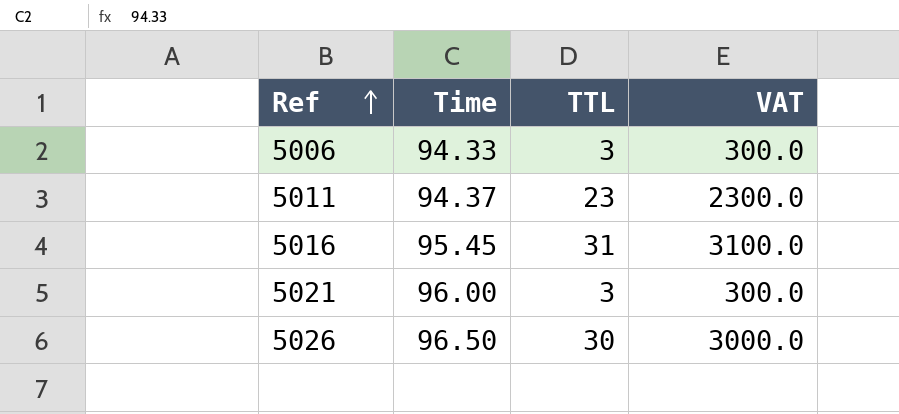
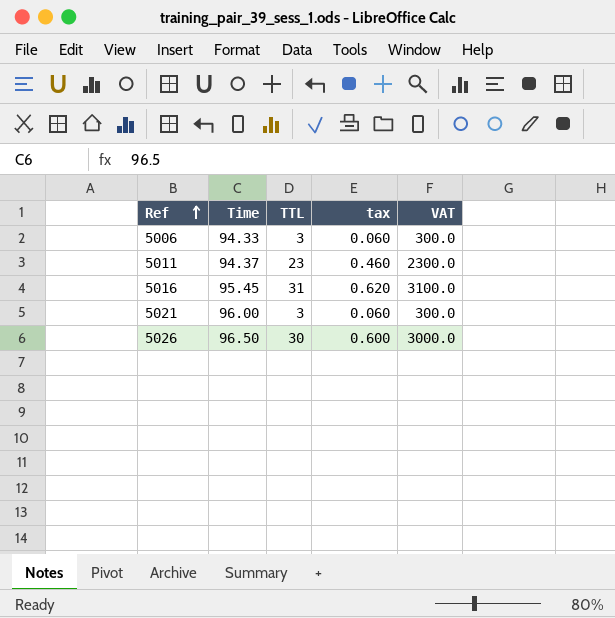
column tax | formula: none -> [TTL] * 0.02

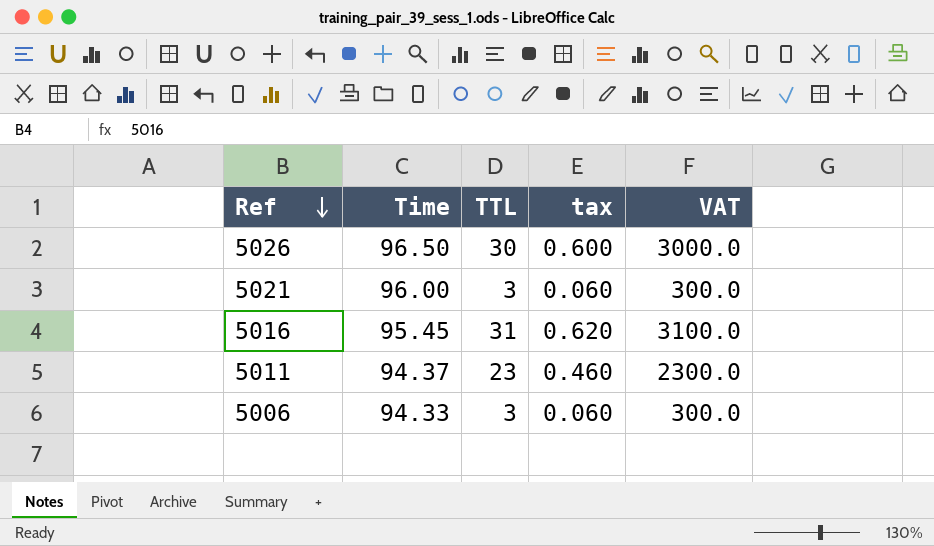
row order: Ref ascending -> Ref descending

